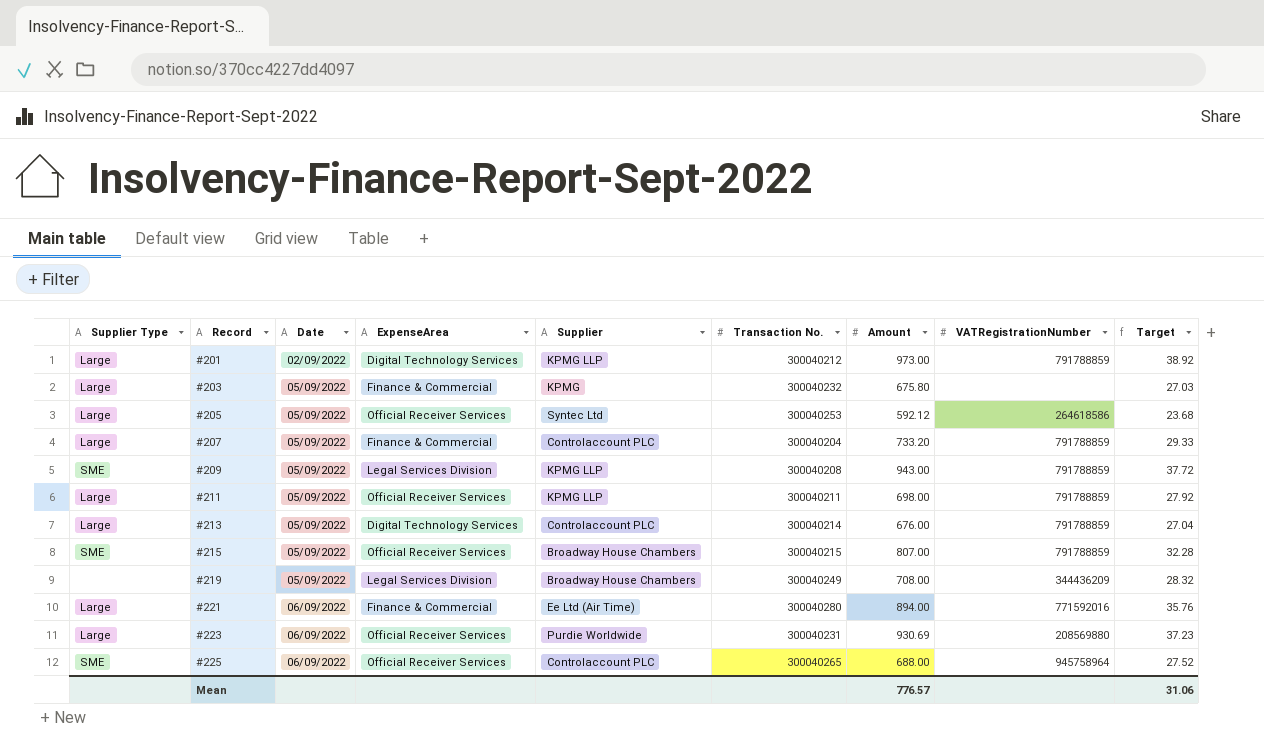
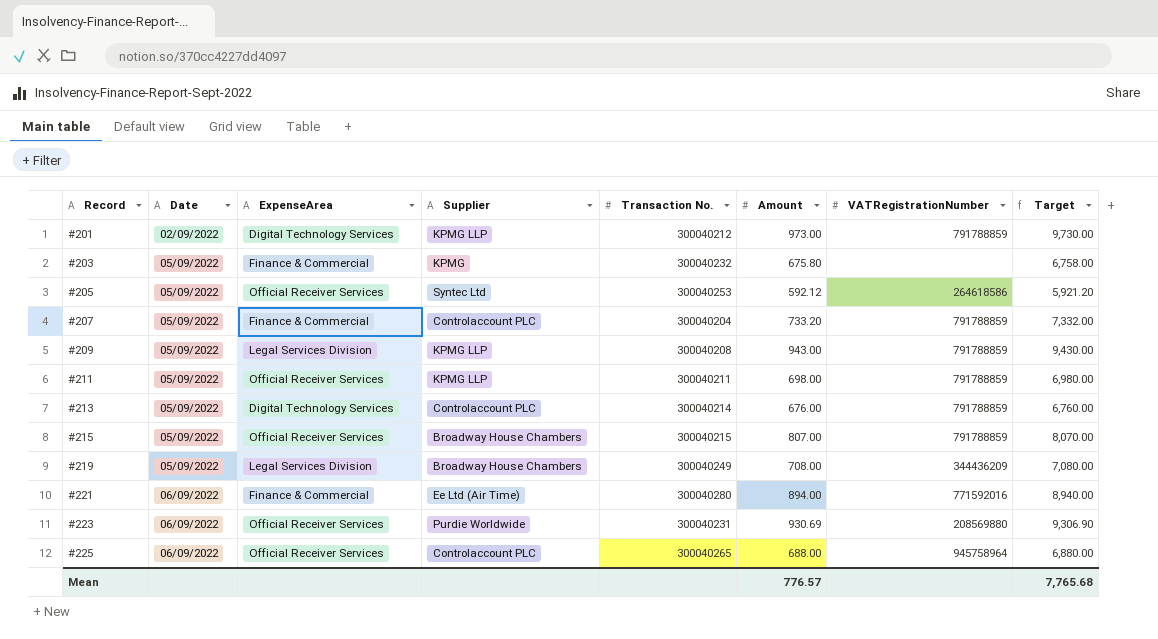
column Supplier Type | position: 1 -> none
column Target | formula: [Amount] * 0.04 -> [Amount] * 10
Mean | Target: 31.06 -> 7,765.68

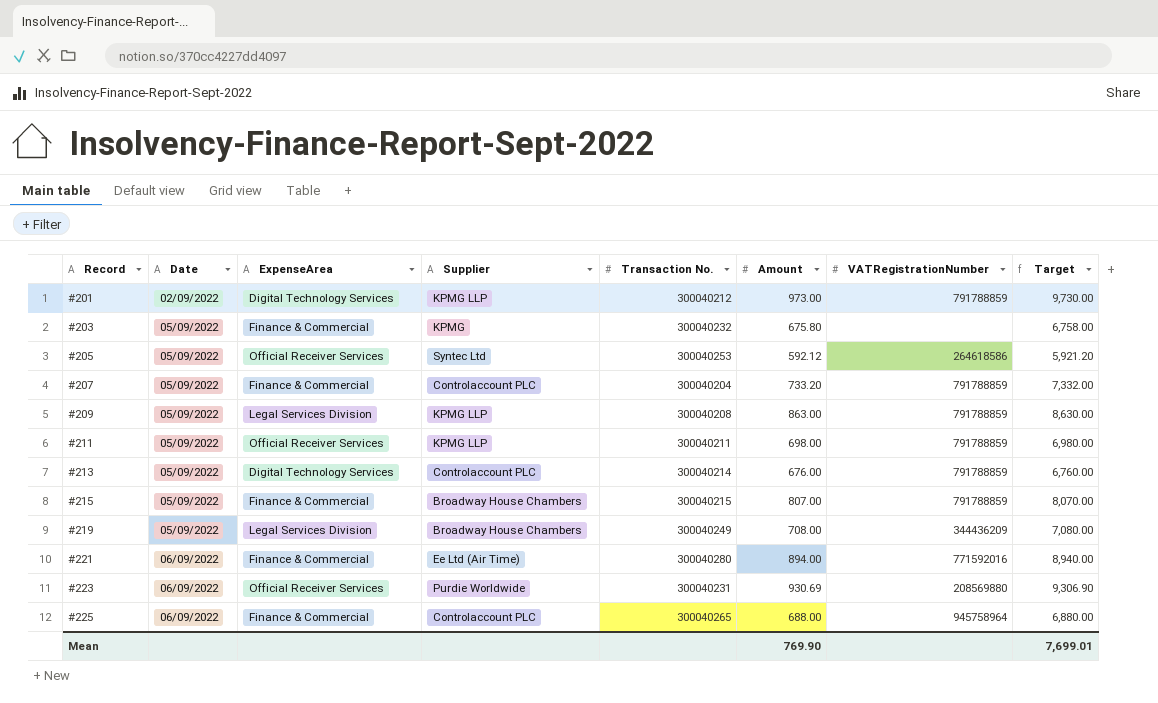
#209 | Amount: 943.00 -> 863.00
#209 | Target: 9,430.00 -> 8,630.00
#215 | ExpenseArea: Official Receiver Services -> Finance & Commercial
#225 | ExpenseArea: Official Receiver Services -> Finance & Commercial
Mean | Amount: 776.57 -> 769.90
Mean | Target: 7,765.68 -> 7,699.01

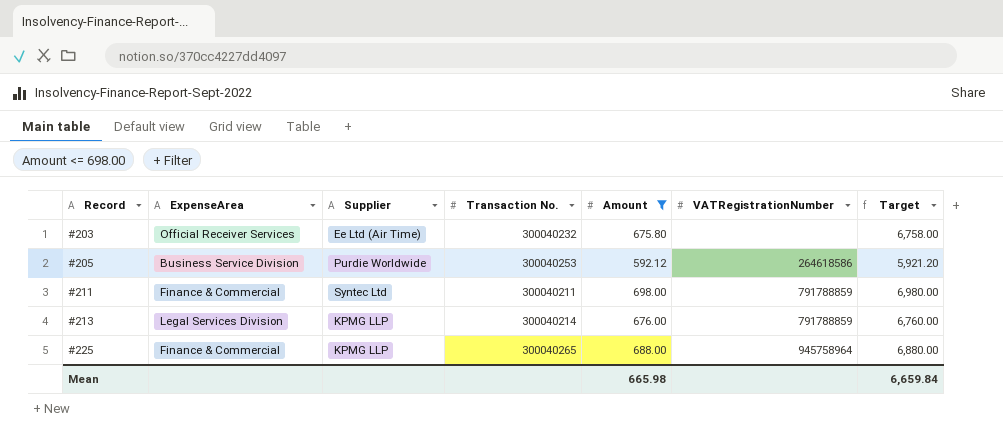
filter: none -> Amount <= 698.00
column Date | position: 2 -> none
#203 | ExpenseArea: Finance & Commercial -> Official Receiver Services
#203 | Supplier: KPMG -> Ee Ltd (Air Time)
#205 | ExpenseArea: Official Receiver Services -> Business Service Division
#205 | Supplier: Syntec Ltd -> Purdie Worldwide
#211 | ExpenseArea: Official Receiver Services -> Finance & Commercial
#211 | Supplier: KPMG LLP -> Syntec Ltd
#213 | ExpenseArea: Digital Technology Services -> Legal Services Division
#213 | Supplier: Controlaccount PLC -> KPMG LLP
#225 | Supplier: Controlaccount PLC -> KPMG LLP
Mean | Amount: 769.90 -> 665.98
Mean | Target: 7,699.01 -> 6,659.84

